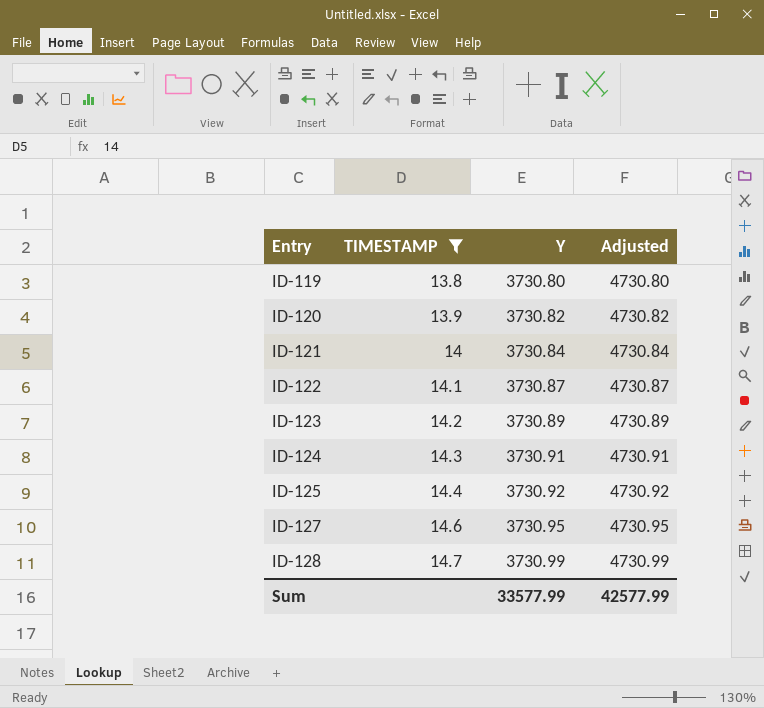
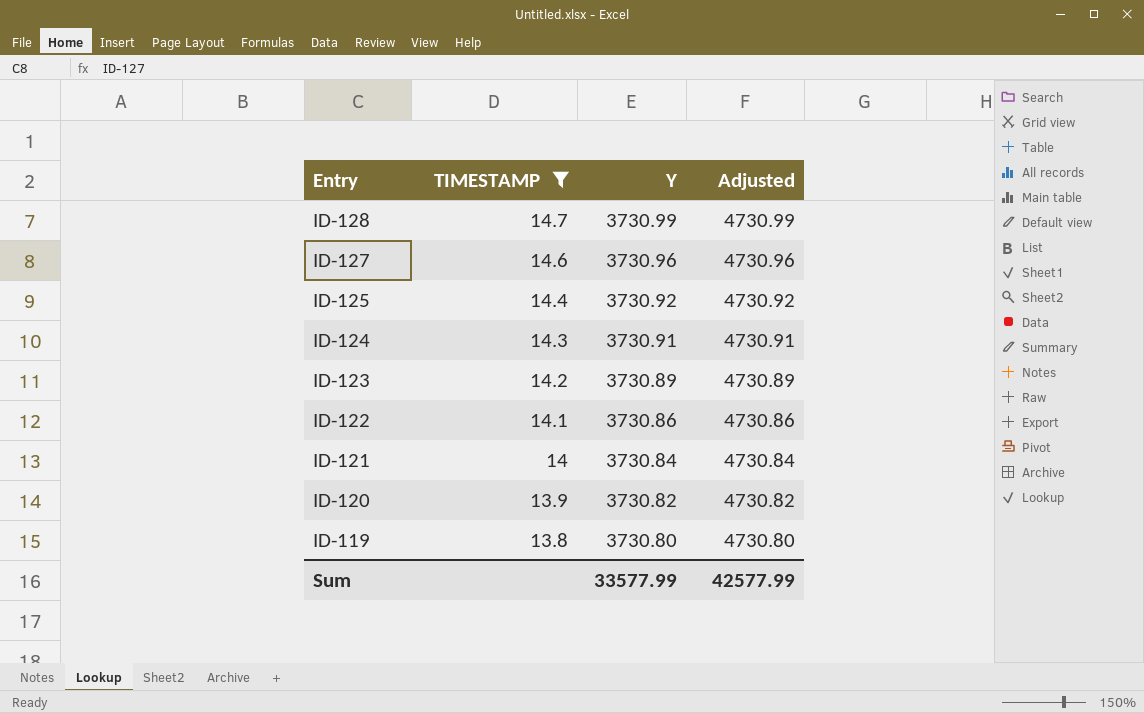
row order: Entry ascending -> Entry descending
ID-127 | Y: 3730.95 -> 3730.96
ID-127 | Adjusted: 4730.95 -> 4730.96
ID-122 | Y: 3730.87 -> 3730.86
ID-122 | Adjusted: 4730.87 -> 4730.86

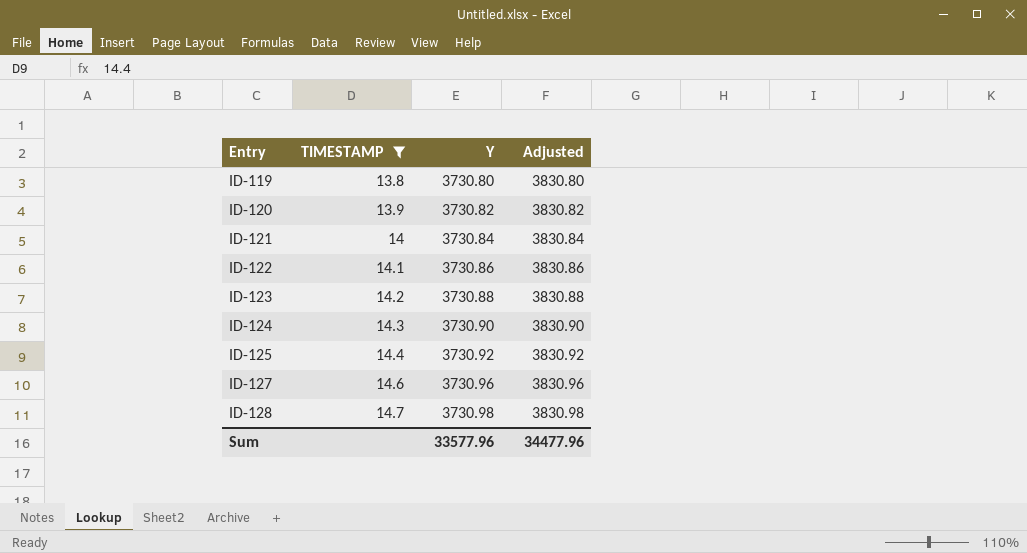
row order: Entry descending -> Entry ascending
column Adjusted | formula: [Y] + 1000 -> [Y] + 100
ID-123 | Y: 3730.89 -> 3730.88
ID-124 | Y: 3730.91 -> 3730.90
ID-128 | Y: 3730.99 -> 3730.98
Sum | Y: 33577.99 -> 33577.96
Sum | Adjusted: 42577.99 -> 34477.96

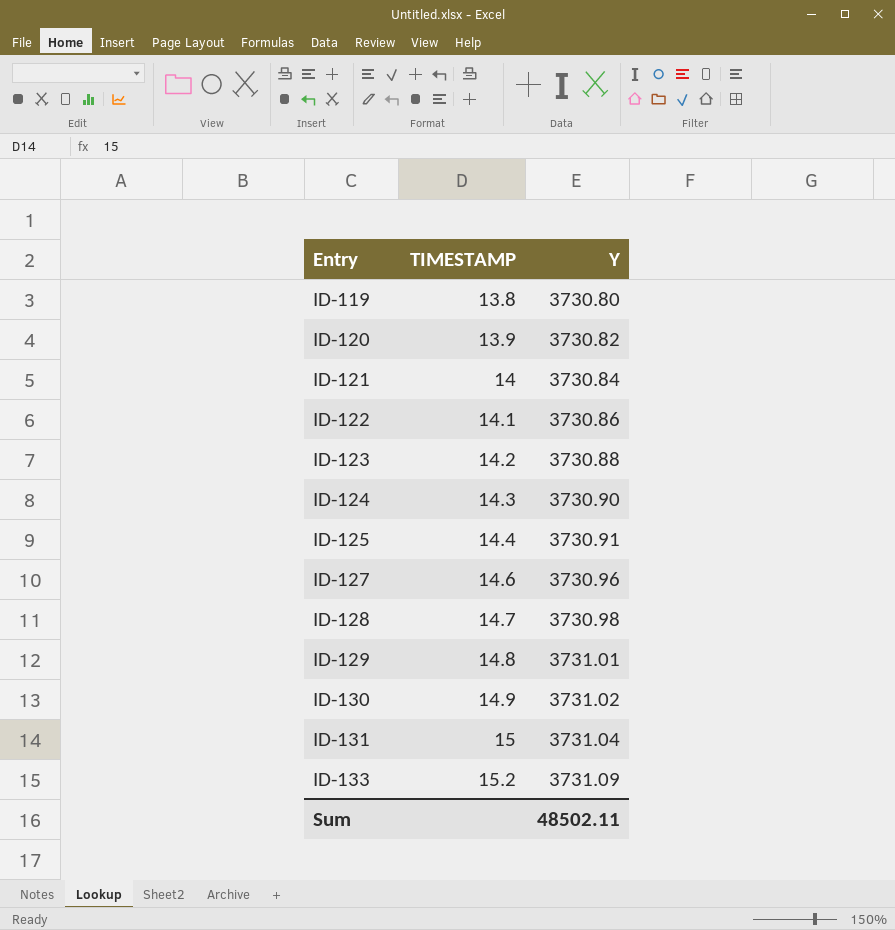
filter: TIMESTAMP <= 14.7 -> none
column Adjusted | formula: [Y] + 100 -> none
ID-125 | Y: 3730.92 -> 3730.91
Sum | Y: 33577.96 -> 48502.11

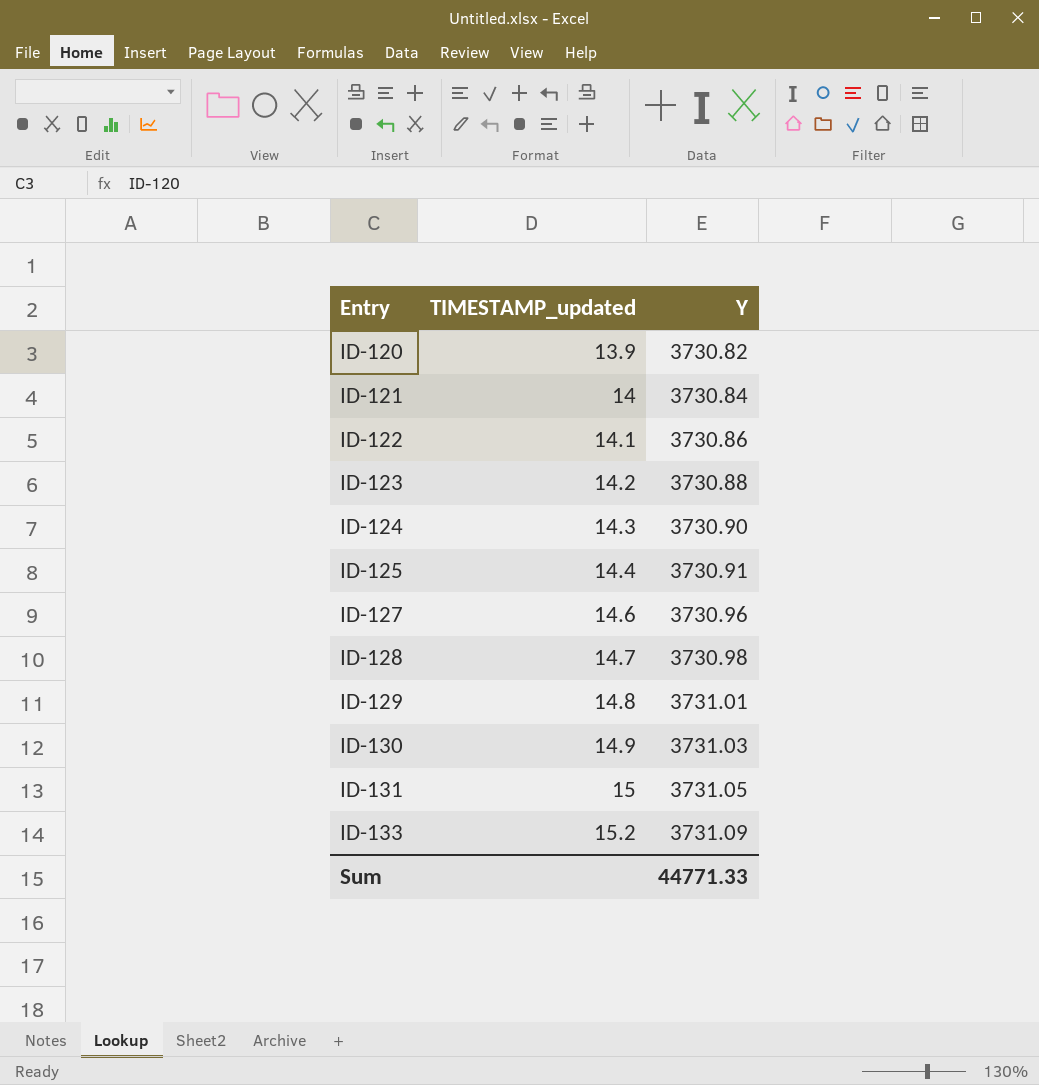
column name: TIMESTAMP -> TIMESTAMP_updated
row ID-119: 13.8 | 3730.80 -> none
ID-130 | Y: 3731.02 -> 3731.03
ID-131 | Y: 3731.04 -> 3731.05
Sum | Y: 48502.11 -> 44771.33

